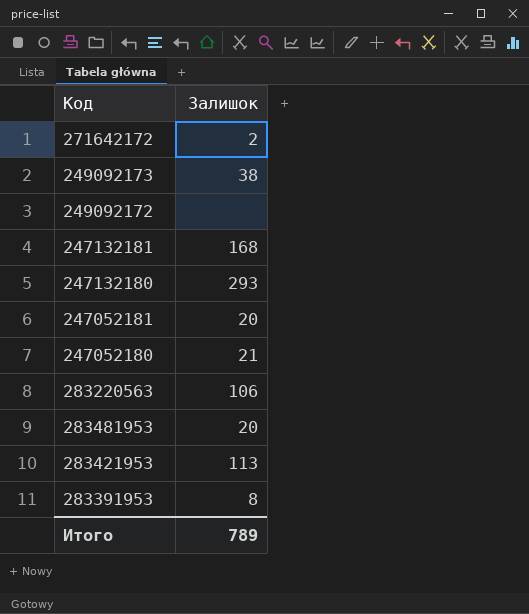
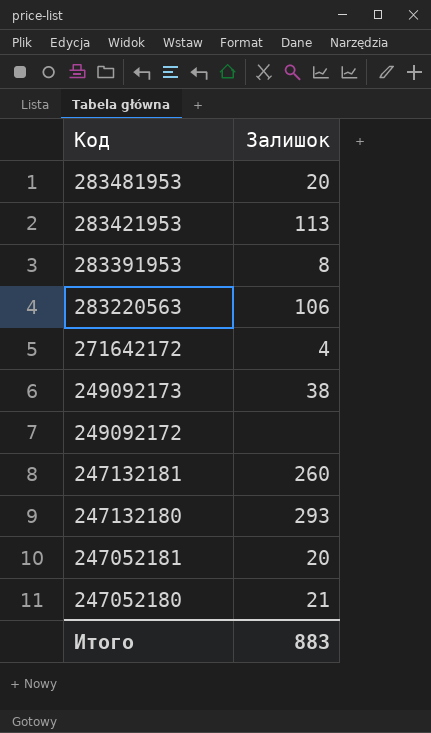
row order: none -> Код descending
271642172 | Залишок: 2 -> 4
247132181 | Залишок: 168 -> 260
Итого | Залишок: 789 -> 883

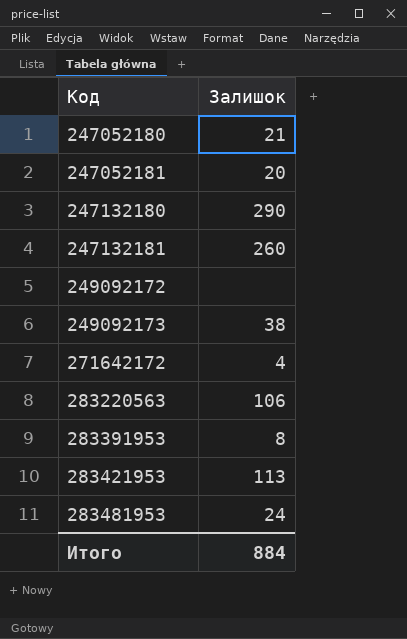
row order: Код descending -> Код ascending
247132180 | Залишок: 293 -> 290
283481953 | Залишок: 20 -> 24
Итого | Залишок: 883 -> 884

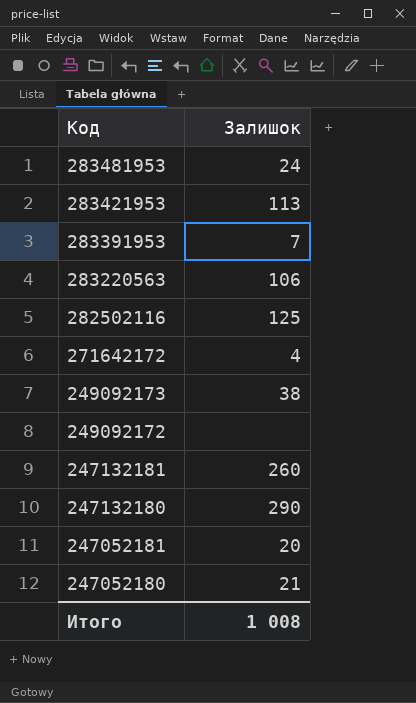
row order: Код ascending -> Код descending
283391953 | Залишок: 8 -> 7
row 282502116: none -> 125
Итого | Залишок: 884 -> 1 008

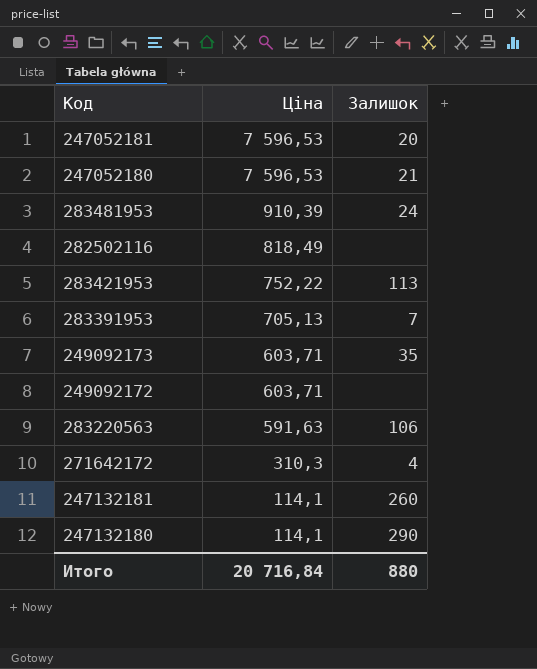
row order: Код descending -> Ціна descending
column Ціна | position: none -> 2
282502116 | Залишок: 125 -> none
249092173 | Залишок: 38 -> 35
Итого | Залишок: 1 008 -> 880

